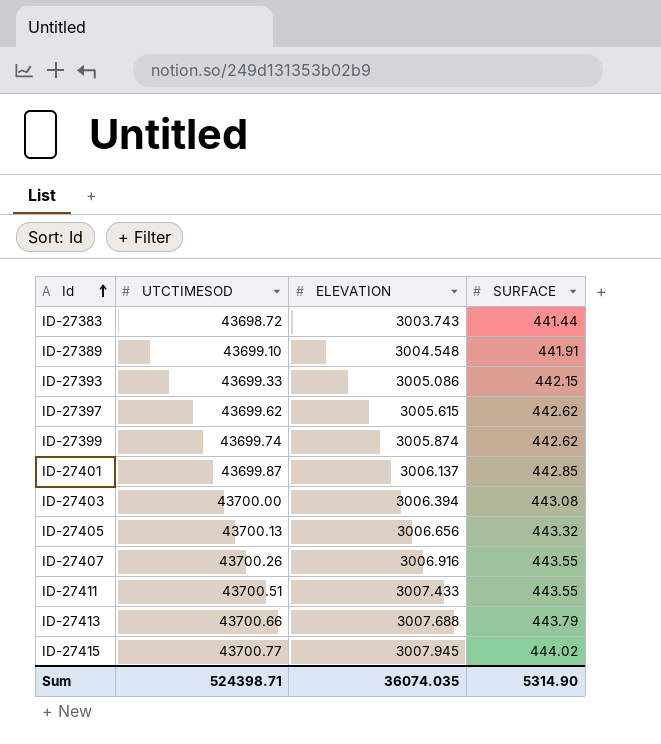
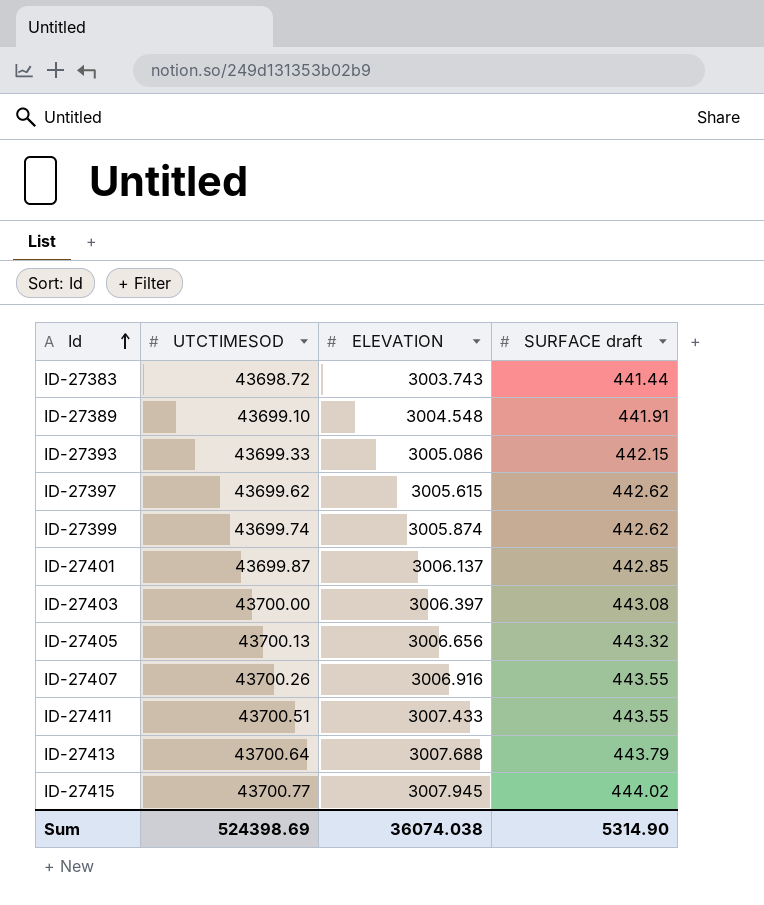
column name: SURFACE -> SURFACE draft
ID-27403 | ELEVATION: 3006.394 -> 3006.397
ID-27413 | UTCTIMESOD: 43700.66 -> 43700.64
Sum | UTCTIMESOD: 524398.71 -> 524398.69
Sum | ELEVATION: 36074.035 -> 36074.038

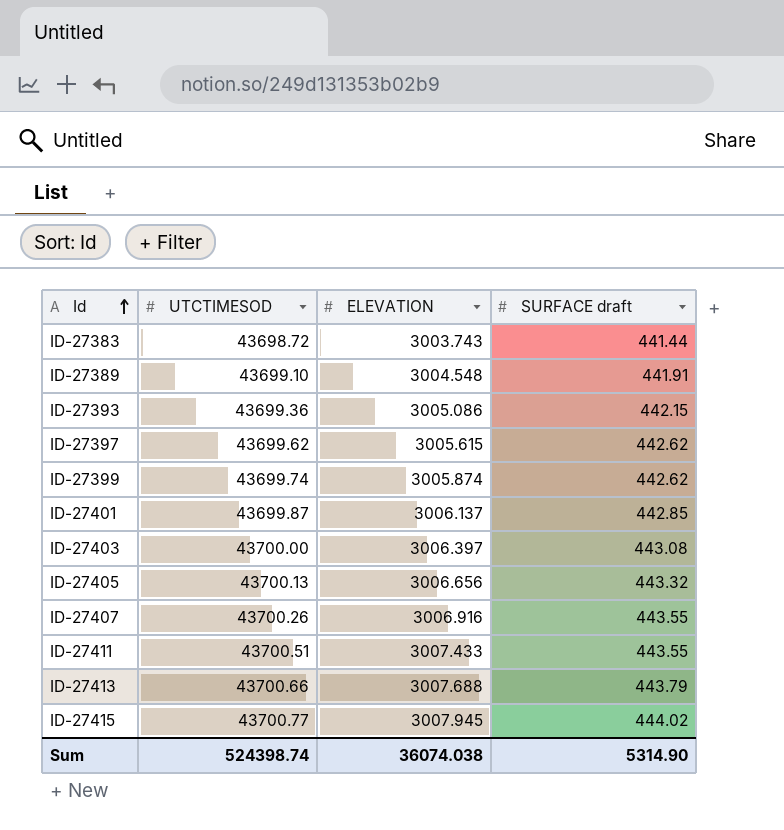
ID-27393 | UTCTIMESOD: 43699.33 -> 43699.36
ID-27413 | UTCTIMESOD: 43700.64 -> 43700.66
Sum | UTCTIMESOD: 524398.69 -> 524398.74

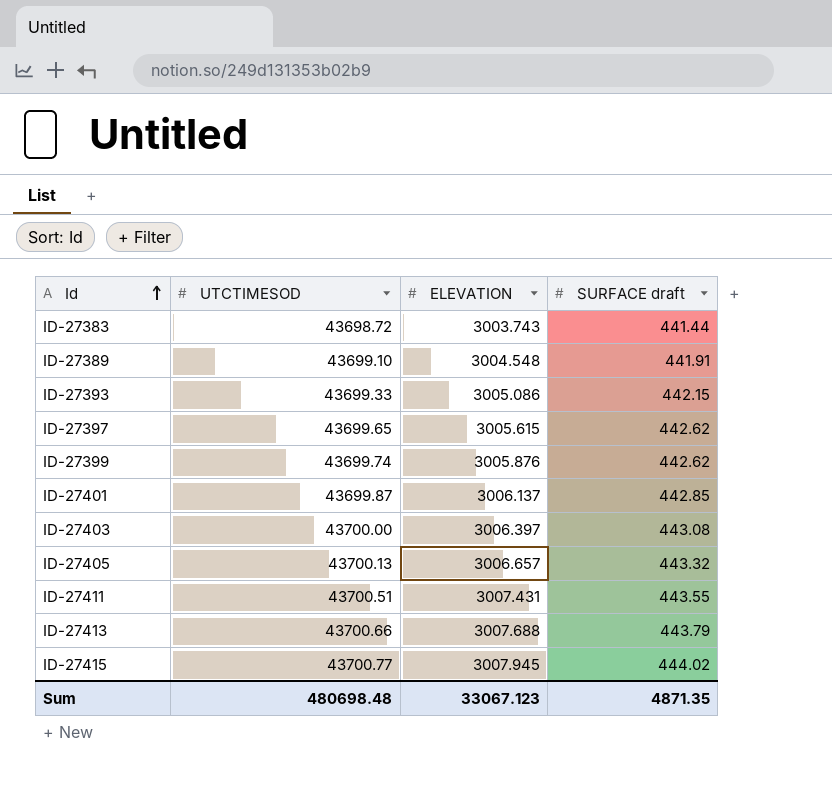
row ID-27407: 43700.26 | 3006.916 | 443.55 -> none
ID-27393 | UTCTIMESOD: 43699.36 -> 43699.33
ID-27397 | UTCTIMESOD: 43699.62 -> 43699.65
ID-27399 | ELEVATION: 3005.874 -> 3005.876
ID-27405 | ELEVATION: 3006.656 -> 3006.657
ID-27411 | ELEVATION: 3007.433 -> 3007.431
Sum | UTCTIMESOD: 524398.74 -> 480698.48
Sum | ELEVATION: 36074.038 -> 33067.123
Sum | SURFACE draft: 5314.90 -> 4871.35

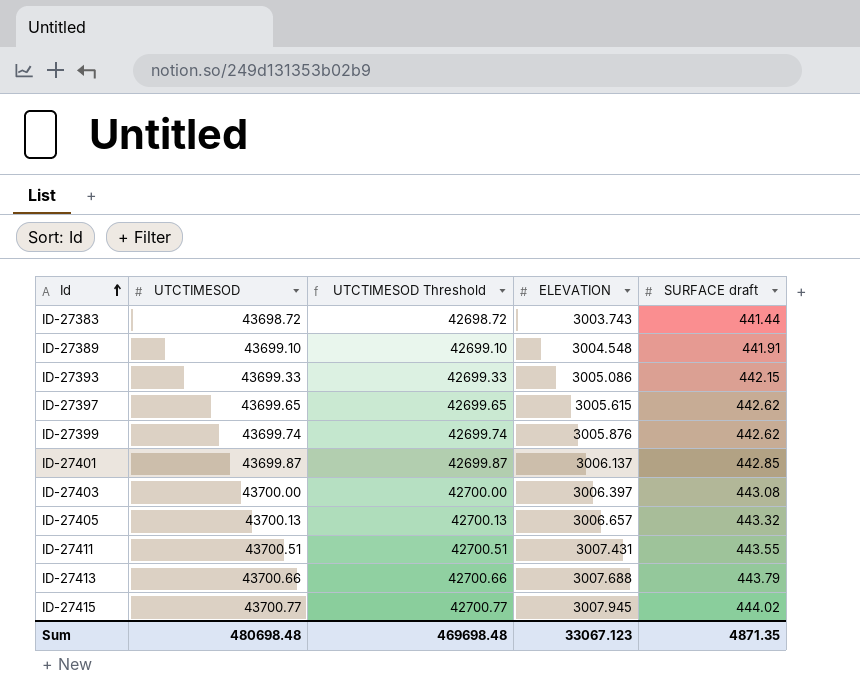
column UTCTIMESOD Threshold | formula: none -> [UTCTIMESOD] - 1000

